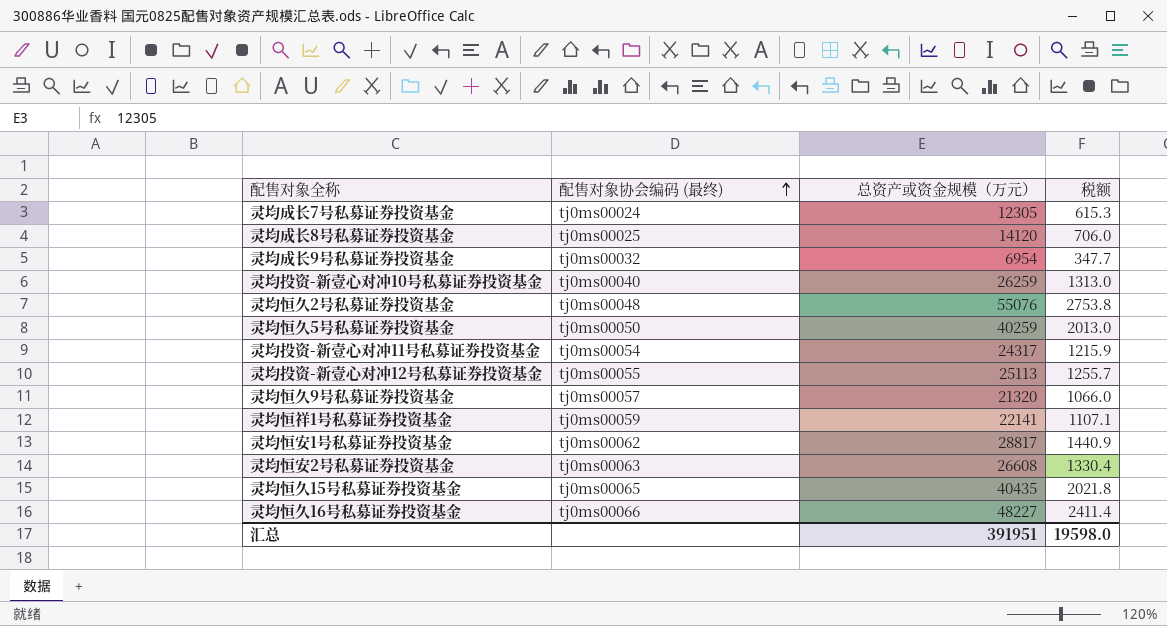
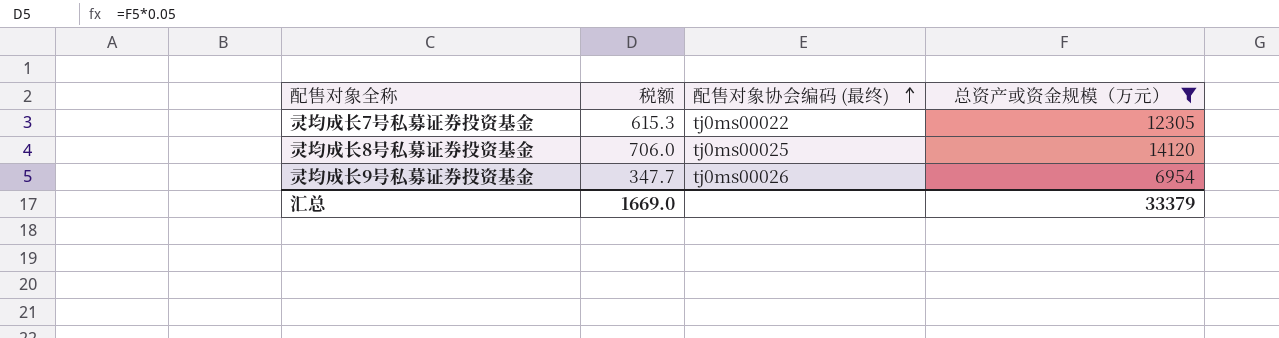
filter: none -> 总资产或资金规模（万元） <= 14120
column 税额 | position: 4 -> 2
灵均成长7号私募证券投资基金 | 配售对象协会编码 (最终): tj0ms00024 -> tj0ms00022
灵均成长9号私募证券投资基金 | 配售对象协会编码 (最终): tj0ms00032 -> tj0ms00026
汇总 | 税额: 19598.0 -> 1669.0
汇总 | 总资产或资金规模（万元）: 391951 -> 33379

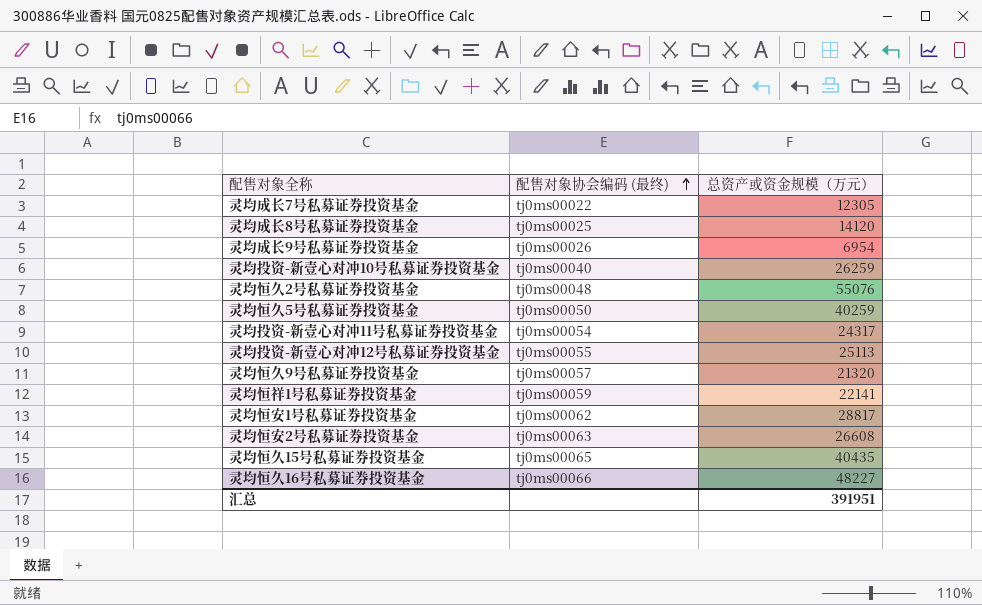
filter: 总资产或资金规模（万元） <= 14120 -> none
column 税额 | formula: [总资产或资金规模（万元）] * 0.05 -> none
汇总 | 总资产或资金规模（万元）: 33379 -> 391951

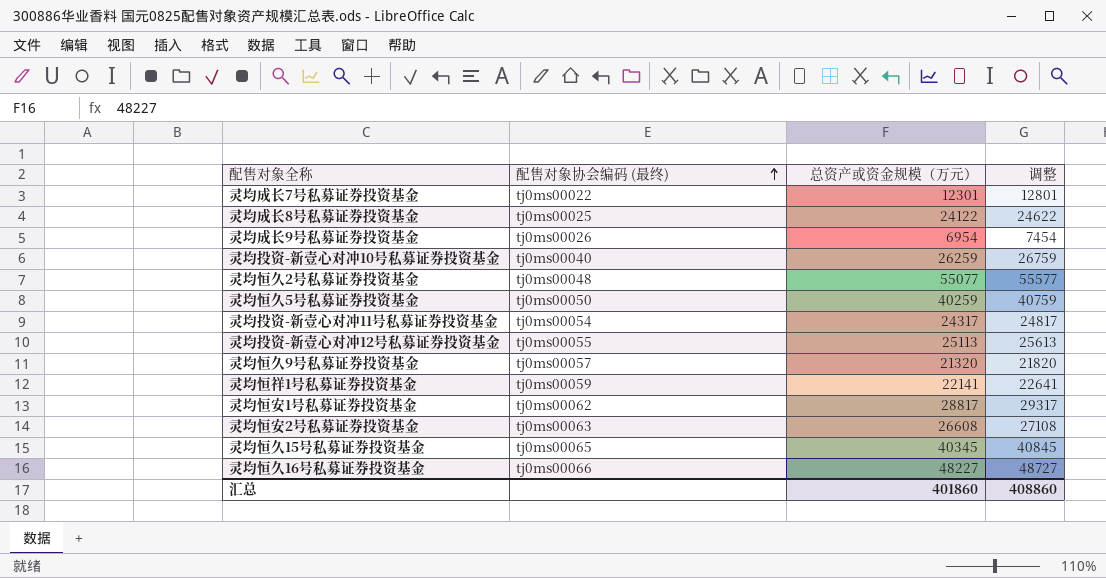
column 调整 | formula: none -> [总资产或资金规模（万元）] + 500
灵均成长7号私募证券投资基金 | 总资产或资金规模（万元）: 12305 -> 12301
灵均成长8号私募证券投资基金 | 总资产或资金规模（万元）: 14120 -> 24122
灵均恒久2号私募证券投资基金 | 总资产或资金规模（万元）: 55076 -> 55077
灵均恒久15号私募证券投资基金 | 总资产或资金规模（万元）: 40435 -> 40345
汇总 | 总资产或资金规模（万元）: 391951 -> 401860

